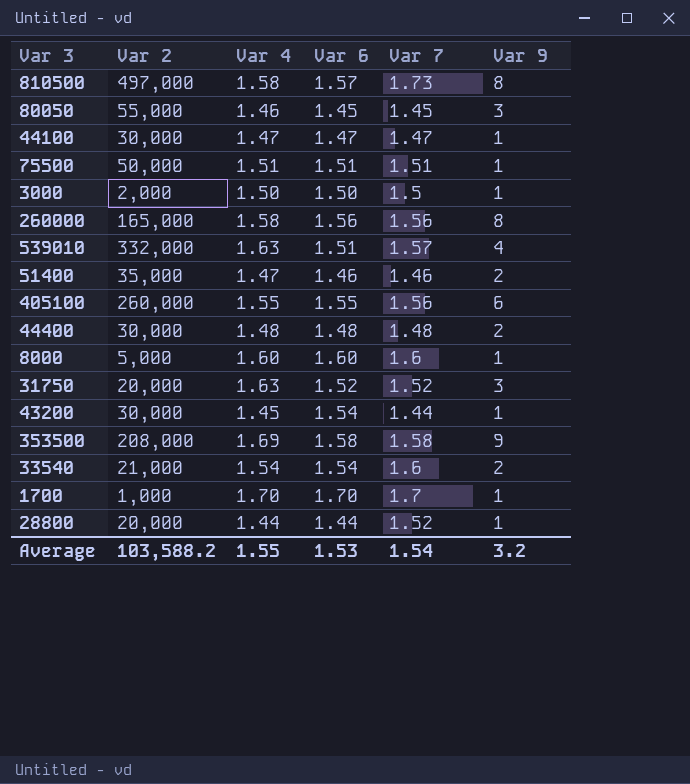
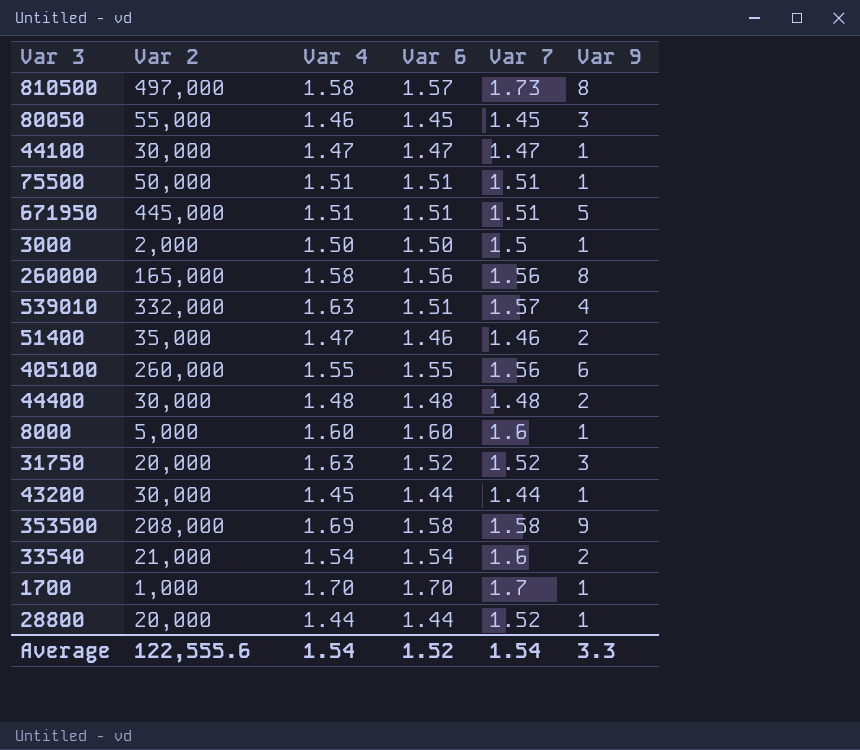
row 671950: none -> 445,000 | 1.51 | 1.51 | 1.51 | 5
43200 | Var 6: 1.54 -> 1.44
Average | Var 2: 103,588.2 -> 122,555.6
Average | Var 4: 1.55 -> 1.54
Average | Var 6: 1.53 -> 1.52
Average | Var 9: 3.2 -> 3.3

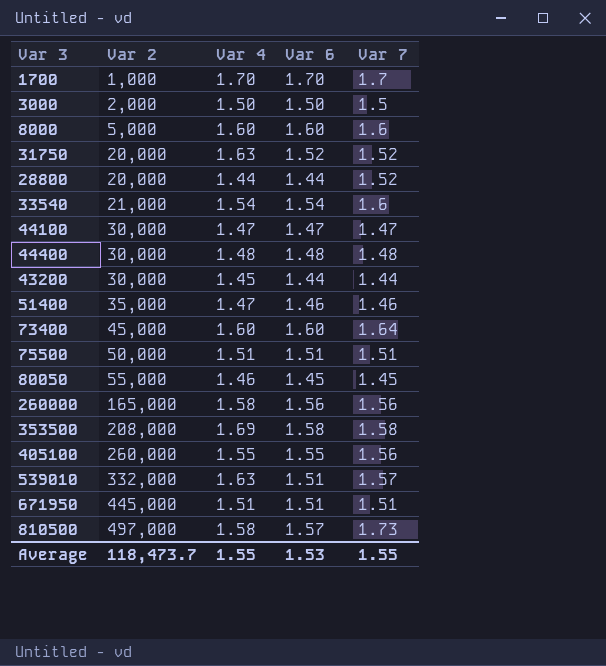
row order: none -> Var 2 ascending
column Var 9 | position: 6 -> none
row 73400: none -> 45,000 | 1.60 | 1.60 | 1.64
Average | Var 2: 122,555.6 -> 118,473.7
Average | Var 4: 1.54 -> 1.55
Average | Var 6: 1.52 -> 1.53
Average | Var 7: 1.54 -> 1.55

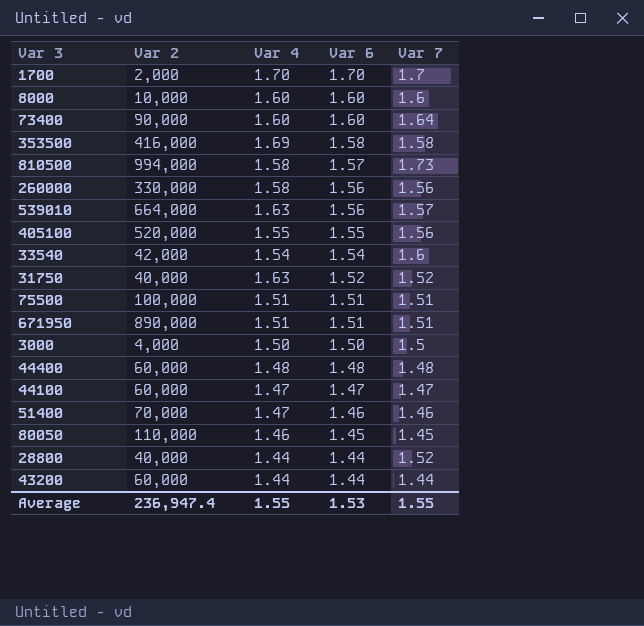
row order: Var 2 ascending -> Var 6 descending
1700 | Var 2: 1,000 -> 2,000
8000 | Var 2: 5,000 -> 10,000
73400 | Var 2: 45,000 -> 90,000
353500 | Var 2: 208,000 -> 416,000
810500 | Var 2: 497,000 -> 994,000
260000 | Var 2: 165,000 -> 330,000
539010 | Var 2: 332,000 -> 664,000
539010 | Var 6: 1.51 -> 1.56
405100 | Var 2: 260,000 -> 520,000
33540 | Var 2: 21,000 -> 42,000
31750 | Var 2: 20,000 -> 40,000
75500 | Var 2: 50,000 -> 100,000
671950 | Var 2: 445,000 -> 890,000
3000 | Var 2: 2,000 -> 4,000
44400 | Var 2: 30,000 -> 60,000
44100 | Var 2: 30,000 -> 60,000
51400 | Var 2: 35,000 -> 70,000
80050 | Var 2: 55,000 -> 110,000
28800 | Var 2: 20,000 -> 40,000
43200 | Var 2: 30,000 -> 60,000
43200 | Var 4: 1.45 -> 1.44
Average | Var 2: 118,473.7 -> 236,947.4

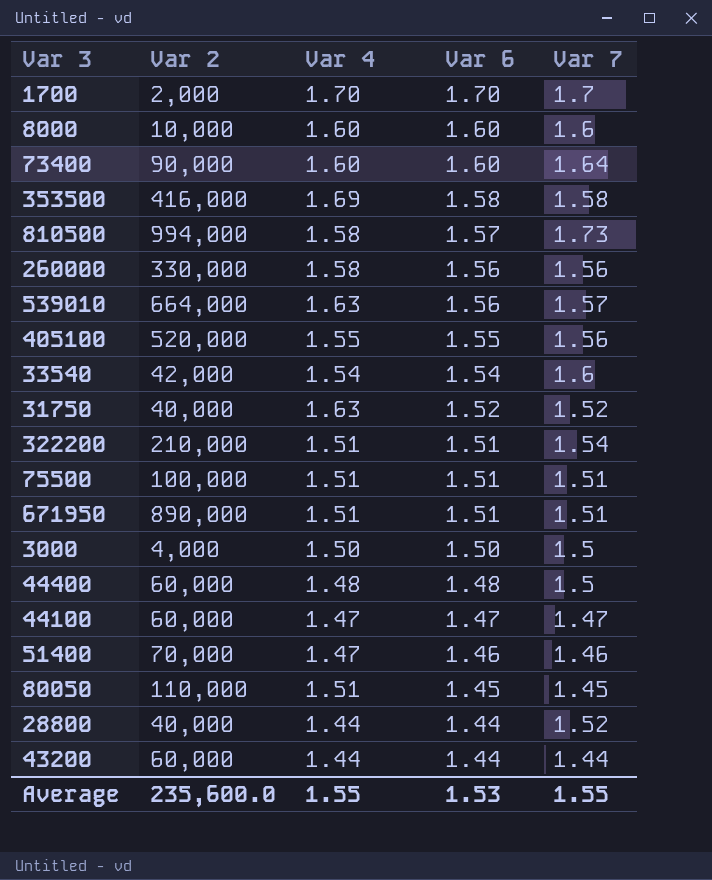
row 322200: none -> 210,000 | 1.51 | 1.51 | 1.54
44400 | Var 7: 1.48 -> 1.5
80050 | Var 4: 1.46 -> 1.51
Average | Var 2: 236,947.4 -> 235,600.0

